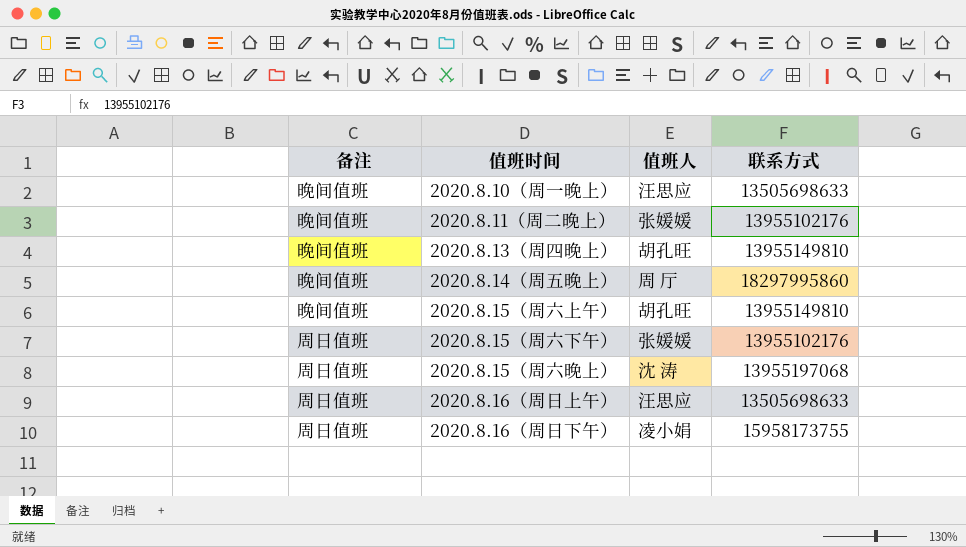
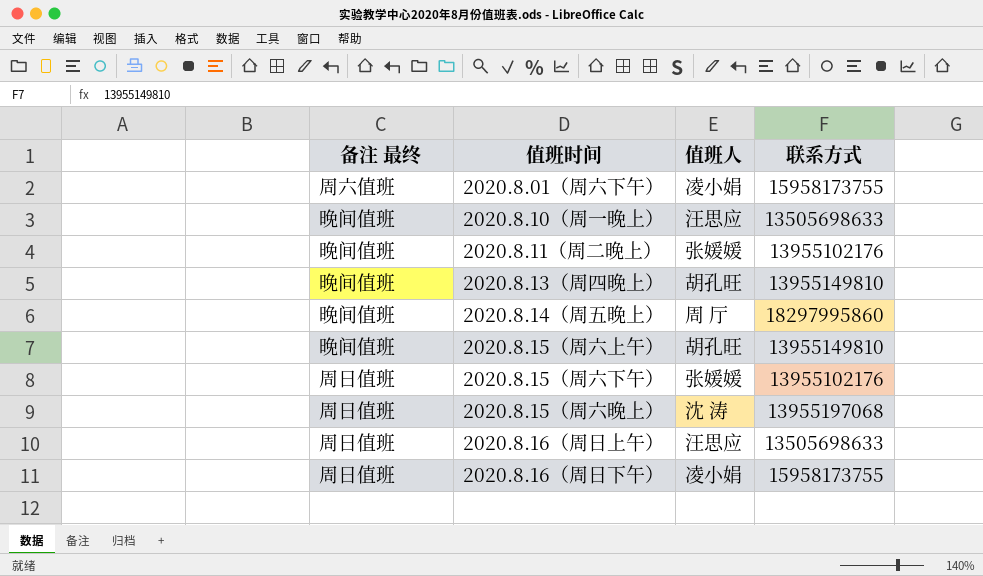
column name: 备注 -> 备注 最终
row 2020.8.01（周六下午）: none -> 周六值班 | 凌小娟 | 15958173755

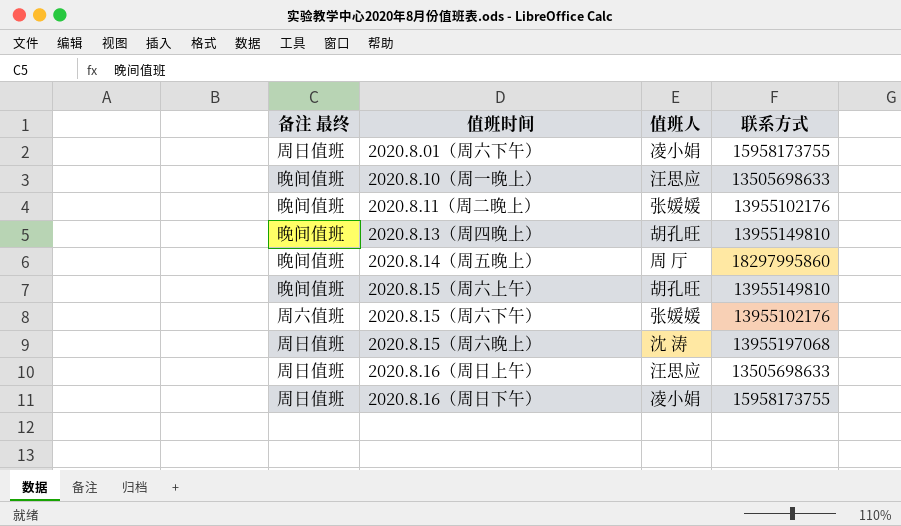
2020.8.01（周六下午） | 备注 最终: 周六值班 -> 周日值班
2020.8.15（周六下午） | 备注 最终: 周日值班 -> 周六值班

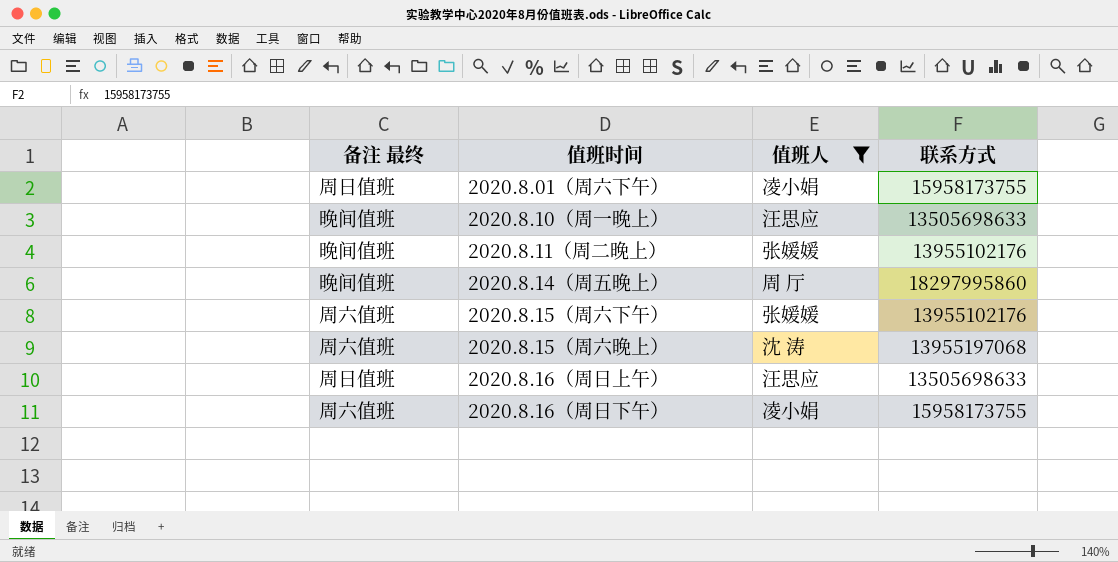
filter: none -> 值班人 != 胡孔旺
2020.8.15（周六晚上） | 备注 最终: 周日值班 -> 周六值班
2020.8.16（周日下午） | 备注 最终: 周日值班 -> 周六值班

